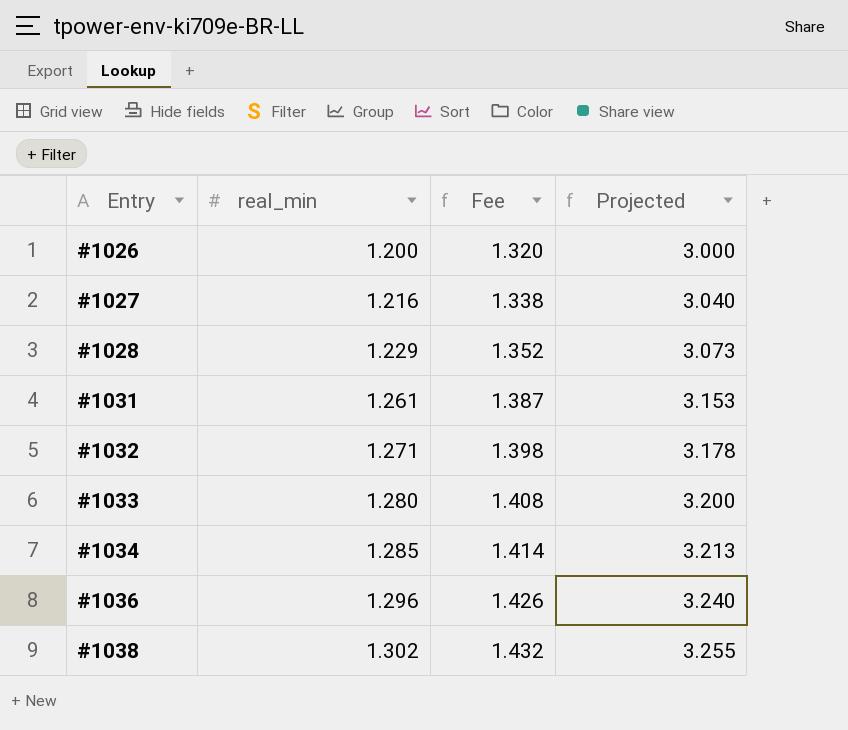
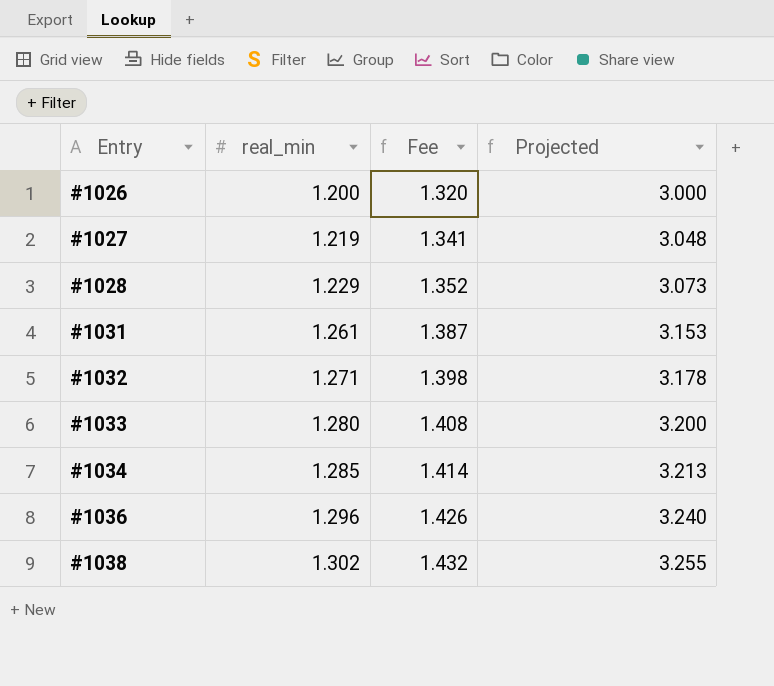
#1027 | real_min: 1.216 -> 1.219
#1027 | Fee: 1.338 -> 1.341
#1027 | Projected: 3.040 -> 3.048

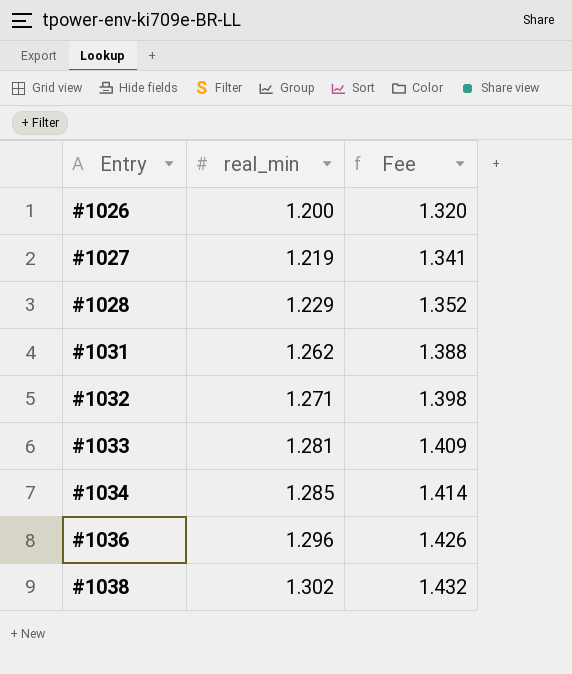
column Projected | formula: [real_min] * 2.5 -> none
#1031 | real_min: 1.261 -> 1.262
#1031 | Fee: 1.387 -> 1.388
#1033 | real_min: 1.280 -> 1.281
#1033 | Fee: 1.408 -> 1.409

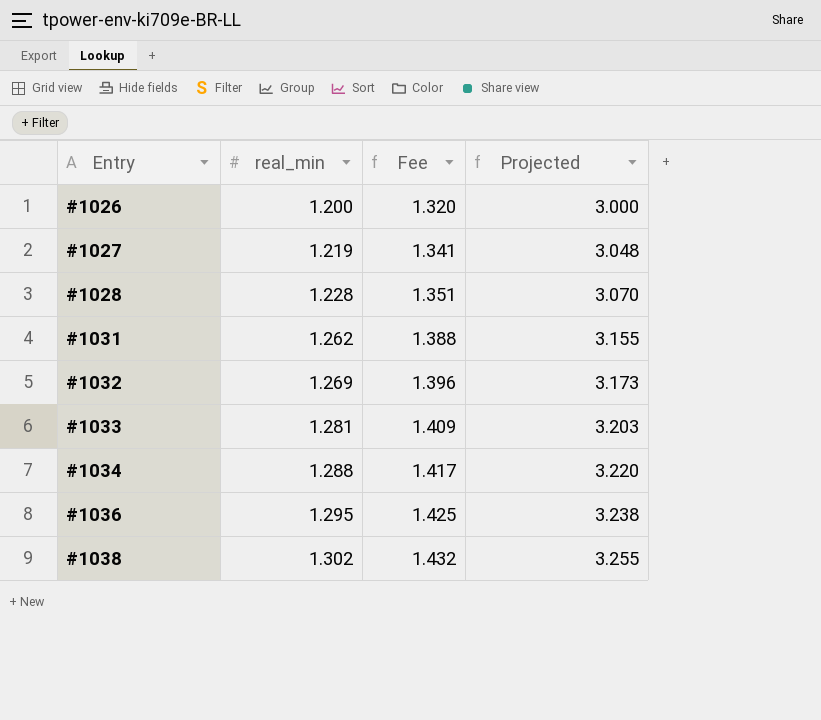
column Projected | formula: none -> [real_min] * 2.5
#1028 | real_min: 1.229 -> 1.228
#1028 | Fee: 1.352 -> 1.351
#1032 | real_min: 1.271 -> 1.269
#1032 | Fee: 1.398 -> 1.396
#1034 | real_min: 1.285 -> 1.288
#1034 | Fee: 1.414 -> 1.417
#1036 | real_min: 1.296 -> 1.295
#1036 | Fee: 1.426 -> 1.425

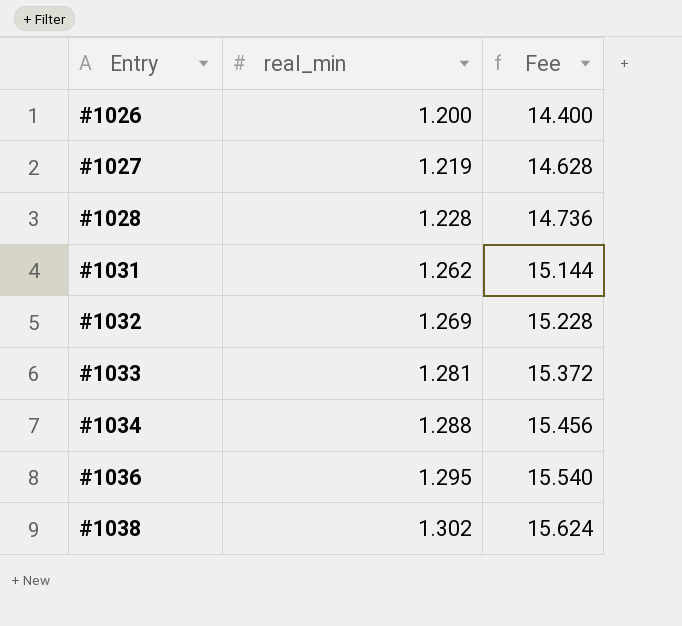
column Projected | formula: [real_min] * 2.5 -> none
column Fee | formula: [real_min] * 1.1 -> [real_min] * 12

